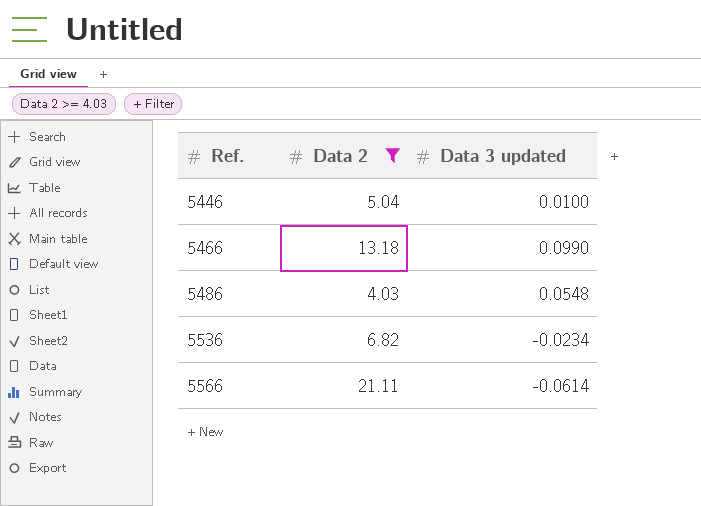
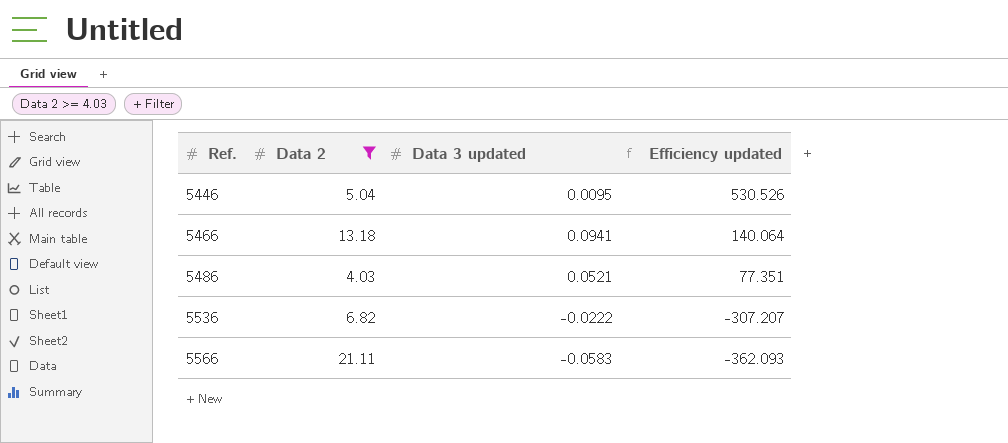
column Efficiency updated | formula: none -> [Data 2] / [Data 3 updated]
5446 | Data 3 updated: 0.0100 -> 0.0095
5466 | Data 3 updated: 0.0990 -> 0.0941
5486 | Data 3 updated: 0.0548 -> 0.0521
5536 | Data 3 updated: -0.0234 -> -0.0222
5566 | Data 3 updated: -0.0614 -> -0.0583

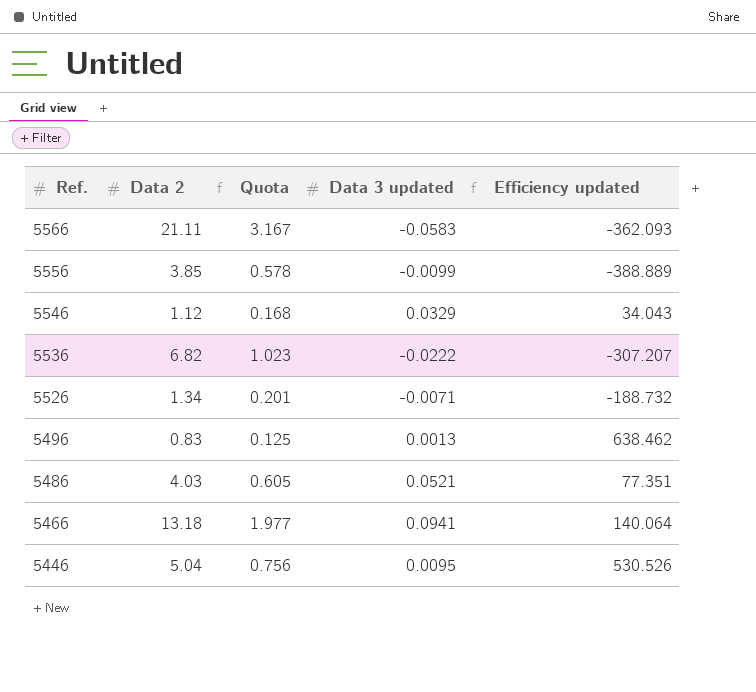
filter: Data 2 >= 4.03 -> none
row order: Ref. ascending -> Ref. descending
column Quota | formula: none -> [Data 2] * 0.15

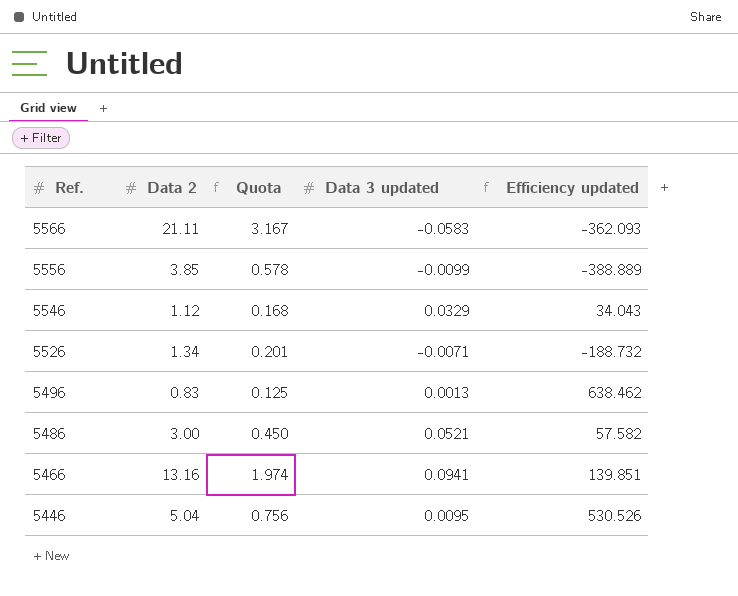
row 5536: 6.82 | 1.023 | -0.0222 | -307.207 -> none
5486 | Data 2: 4.03 -> 3.00
5486 | Quota: 0.605 -> 0.450
5486 | Efficiency updated: 77.351 -> 57.582
5466 | Data 2: 13.18 -> 13.16
5466 | Quota: 1.977 -> 1.974
5466 | Efficiency updated: 140.064 -> 139.851

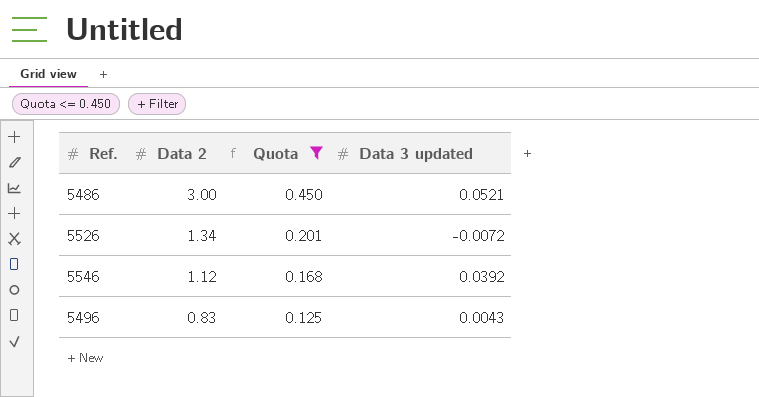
filter: none -> Quota <= 0.450
row order: Ref. descending -> Data 2 descending
column Efficiency updated | formula: [Data 2] / [Data 3 updated] -> none
5526 | Data 3 updated: -0.0071 -> -0.0072
5546 | Data 3 updated: 0.0329 -> 0.0392
5496 | Data 3 updated: 0.0013 -> 0.0043

